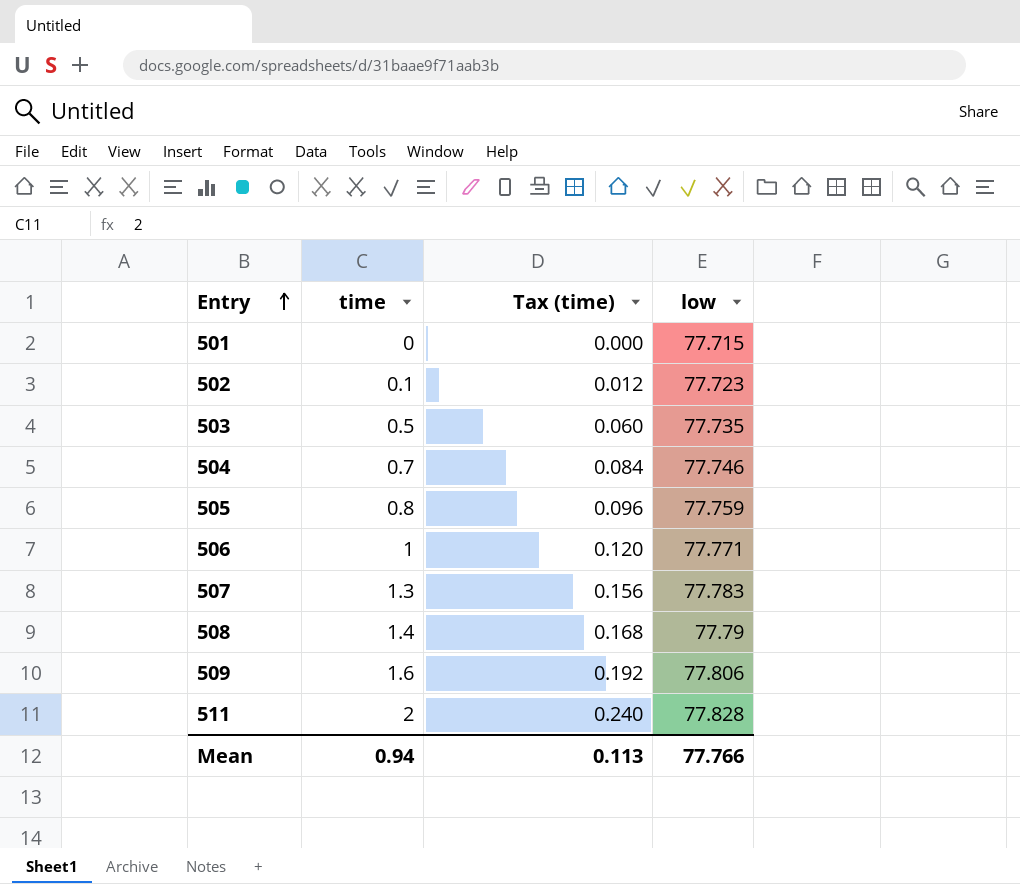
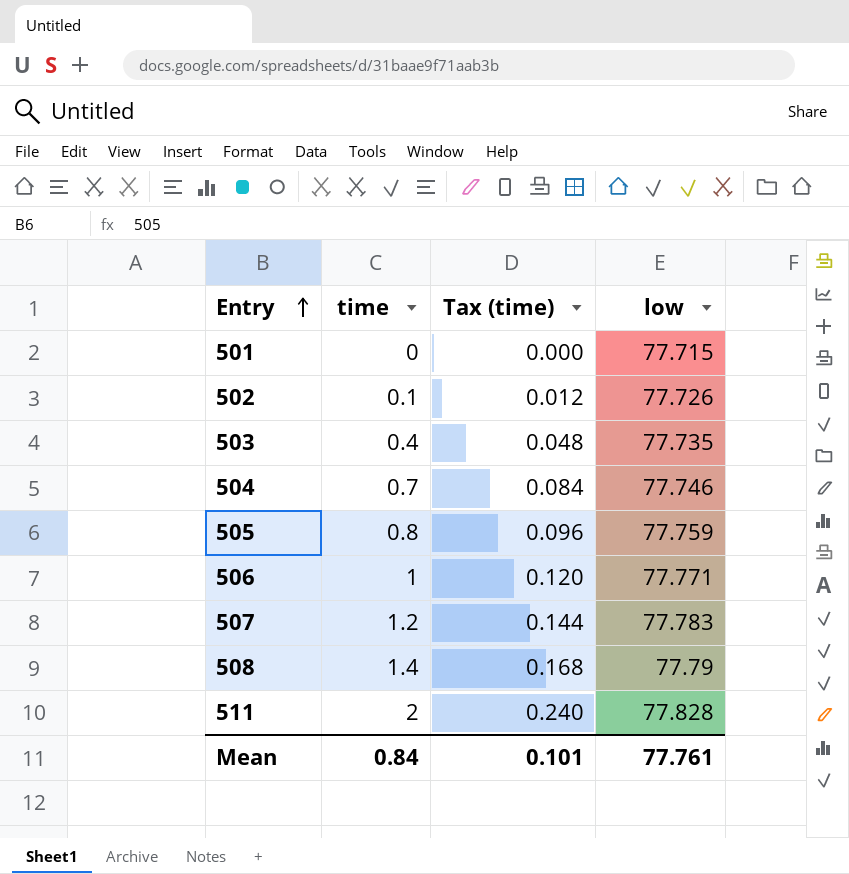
row 509: 1.6 | 0.192 | 77.806 -> none
502 | low: 77.723 -> 77.726
503 | time: 0.5 -> 0.4
503 | Tax (time): 0.060 -> 0.048
507 | time: 1.3 -> 1.2
507 | Tax (time): 0.156 -> 0.144
Mean | time: 0.94 -> 0.84
Mean | Tax (time): 0.113 -> 0.101
Mean | low: 77.766 -> 77.761

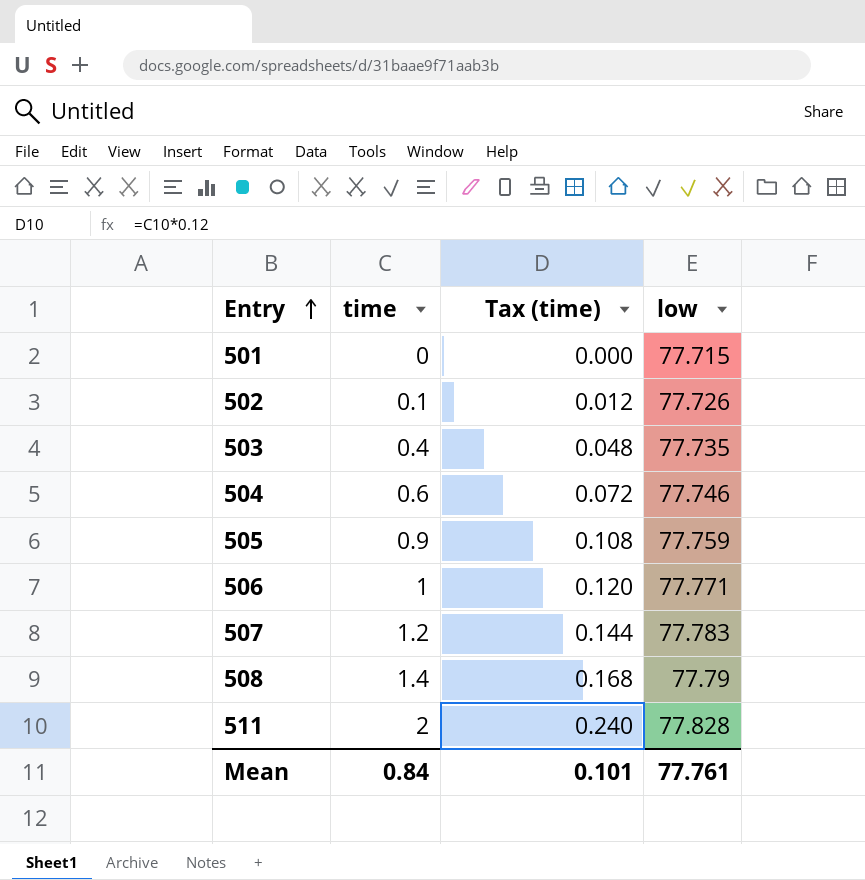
504 | time: 0.7 -> 0.6
504 | Tax (time): 0.084 -> 0.072
505 | time: 0.8 -> 0.9
505 | Tax (time): 0.096 -> 0.108

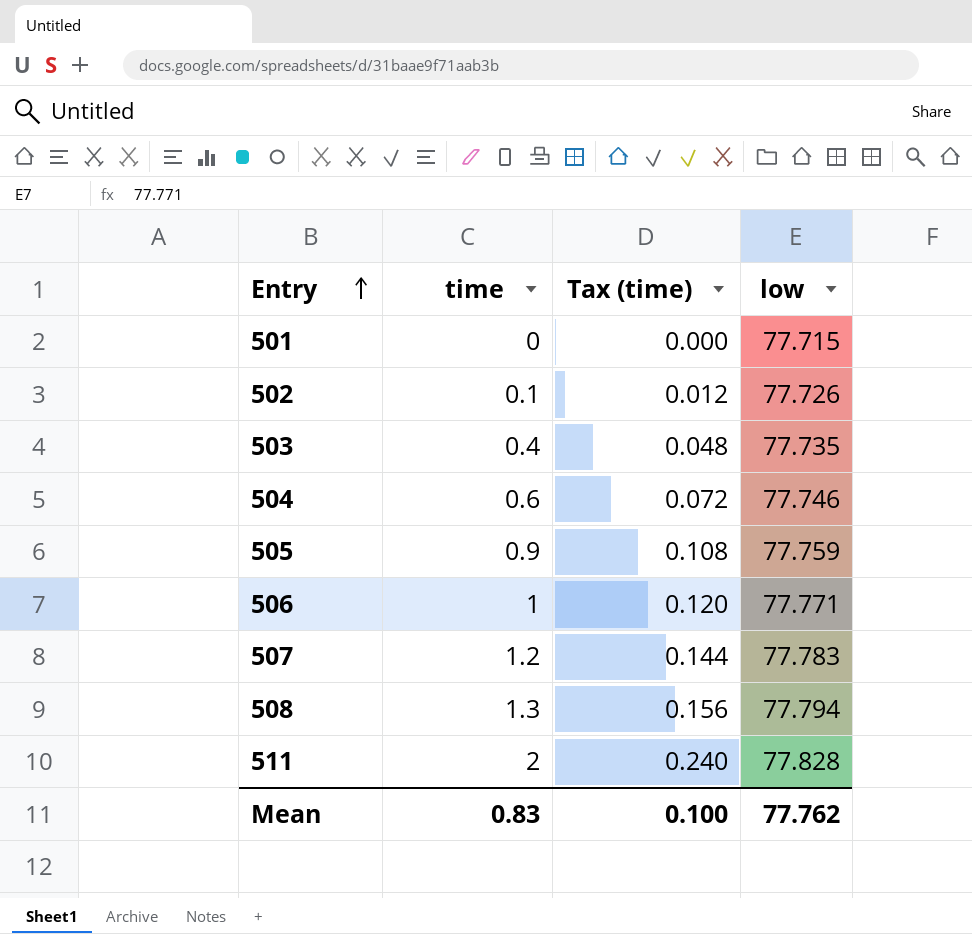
508 | time: 1.4 -> 1.3
508 | Tax (time): 0.168 -> 0.156
508 | low: 77.79 -> 77.794
Mean | time: 0.84 -> 0.83
Mean | Tax (time): 0.101 -> 0.100
Mean | low: 77.761 -> 77.762

